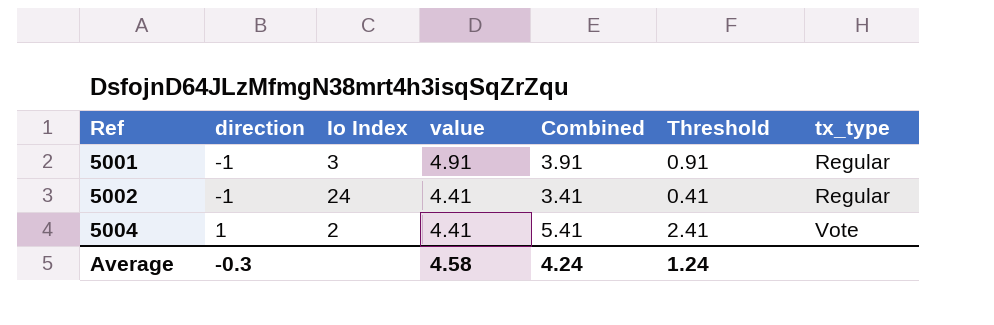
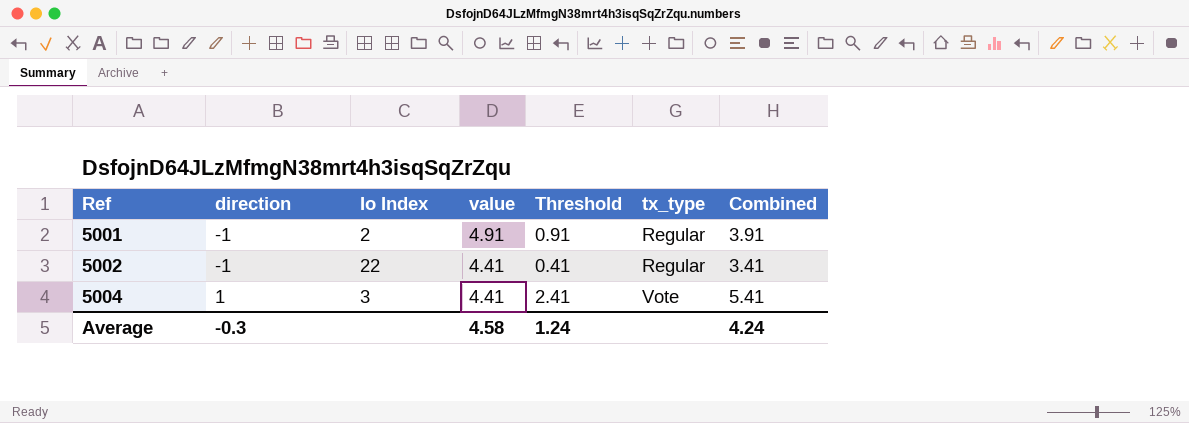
column Combined | position: 5 -> 7
5001 | Io Index: 3 -> 2
5002 | Io Index: 24 -> 22
5004 | Io Index: 2 -> 3

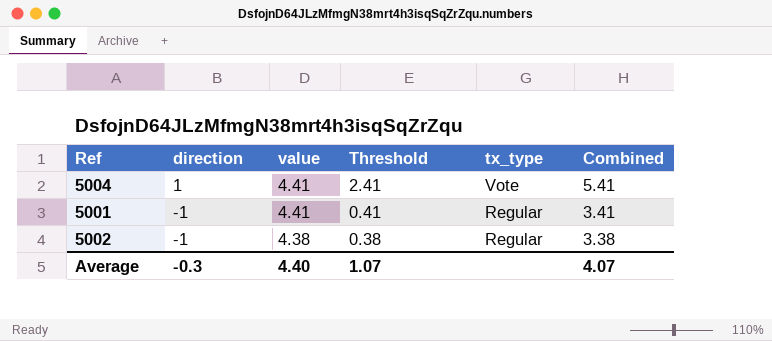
row order: Ref ascending -> direction descending
column Io Index | position: 3 -> none
5001 | value: 4.91 -> 4.41
5001 | Threshold: 0.91 -> 0.41
5001 | Combined: 3.91 -> 3.41
5002 | value: 4.41 -> 4.38
5002 | Threshold: 0.41 -> 0.38
5002 | Combined: 3.41 -> 3.38
Average | value: 4.58 -> 4.40
Average | Threshold: 1.24 -> 1.07
Average | Combined: 4.24 -> 4.07

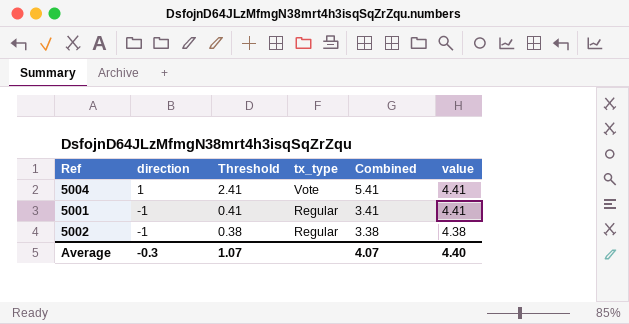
column value | position: 3 -> 6

